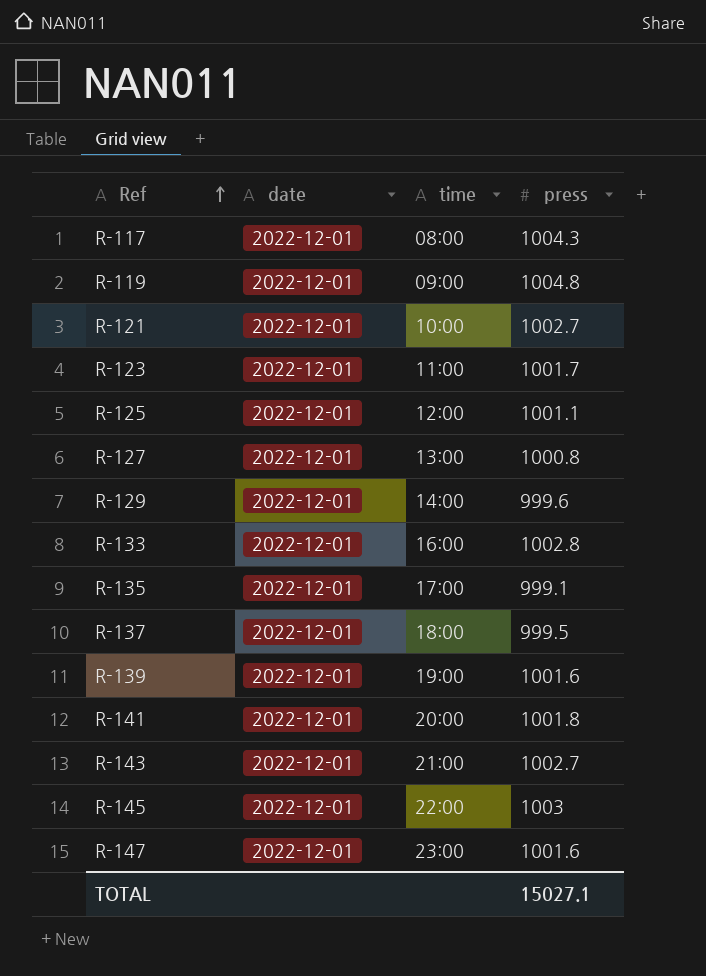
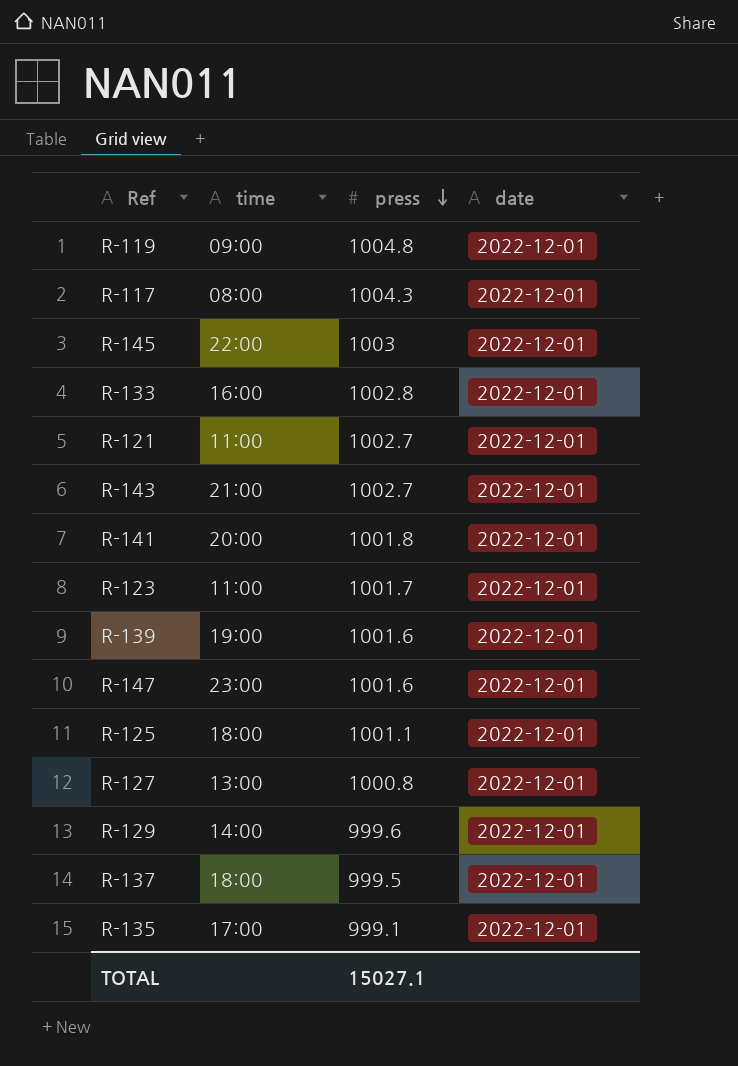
row order: Ref ascending -> press descending
column date | position: 2 -> 4
R-121 | time: 10:00 -> 11:00
R-125 | time: 12:00 -> 18:00

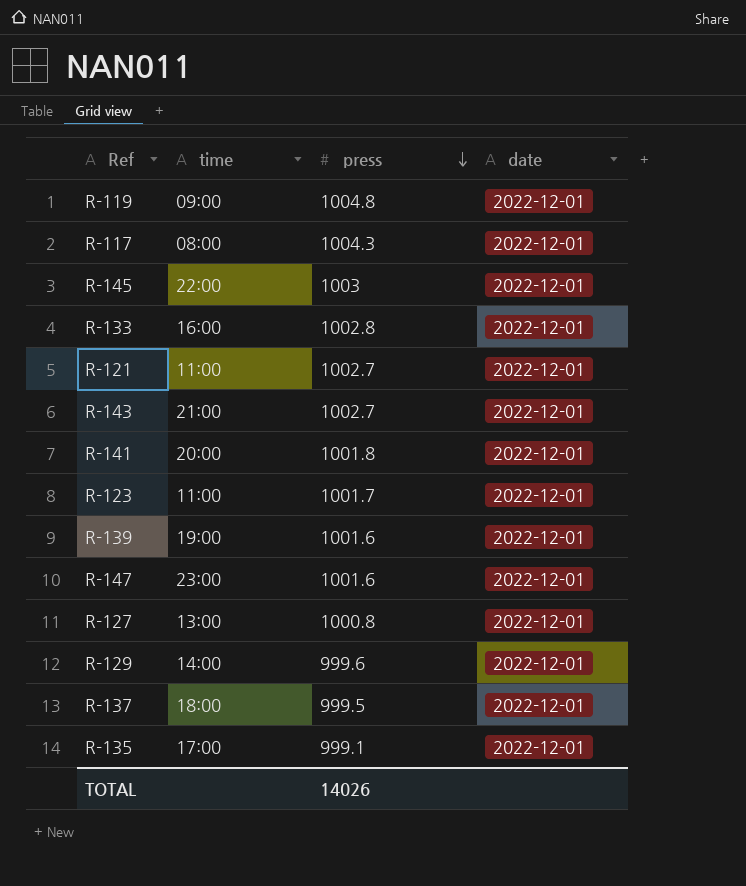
row R-125: 18:00 | 1001.1 | 2022-12-01 -> none
TOTAL | press: 15027.1 -> 14026

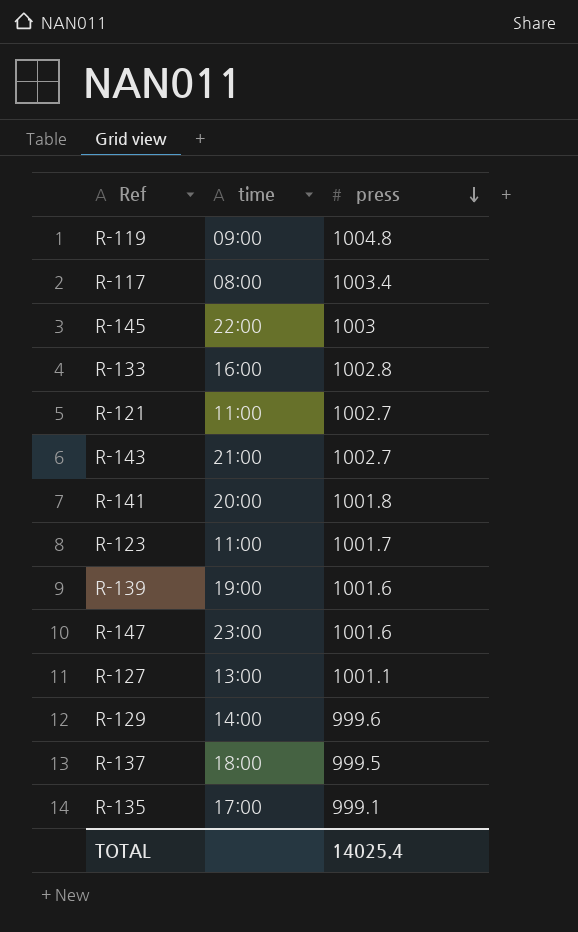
column date | position: 4 -> none
R-117 | press: 1004.3 -> 1003.4
R-127 | press: 1000.8 -> 1001.1
TOTAL | press: 14026 -> 14025.4

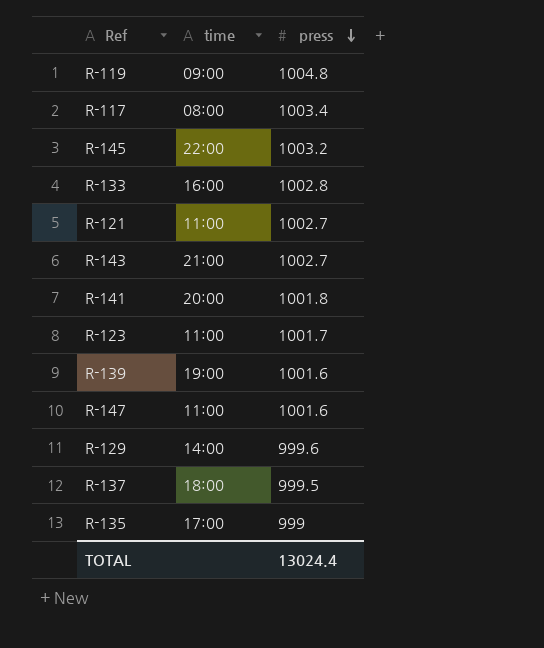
row R-127: 13:00 | 1001.1 -> none
R-145 | press: 1003 -> 1003.2
R-147 | time: 23:00 -> 11:00
R-135 | press: 999.1 -> 999
TOTAL | press: 14025.4 -> 13024.4

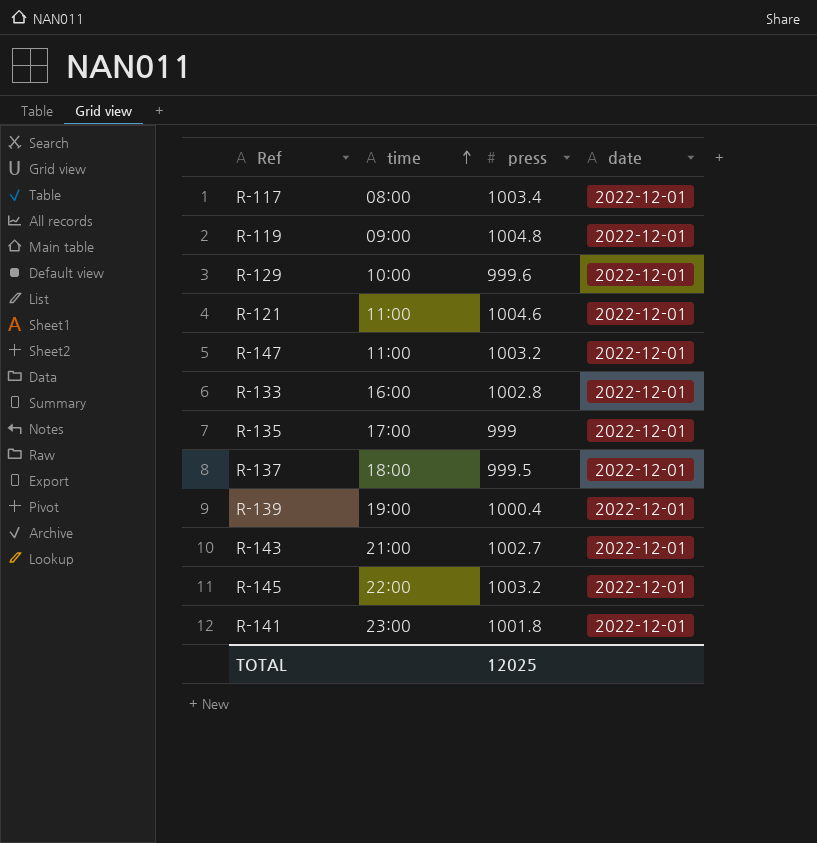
row order: press descending -> time ascending
column date | position: none -> 4
row R-123: 11:00 | 1001.7 -> none
R-129 | time: 14:00 -> 10:00
R-121 | press: 1002.7 -> 1004.6
R-147 | press: 1001.6 -> 1003.2
R-139 | press: 1001.6 -> 1000.4
R-141 | time: 20:00 -> 23:00
TOTAL | press: 13024.4 -> 12025

